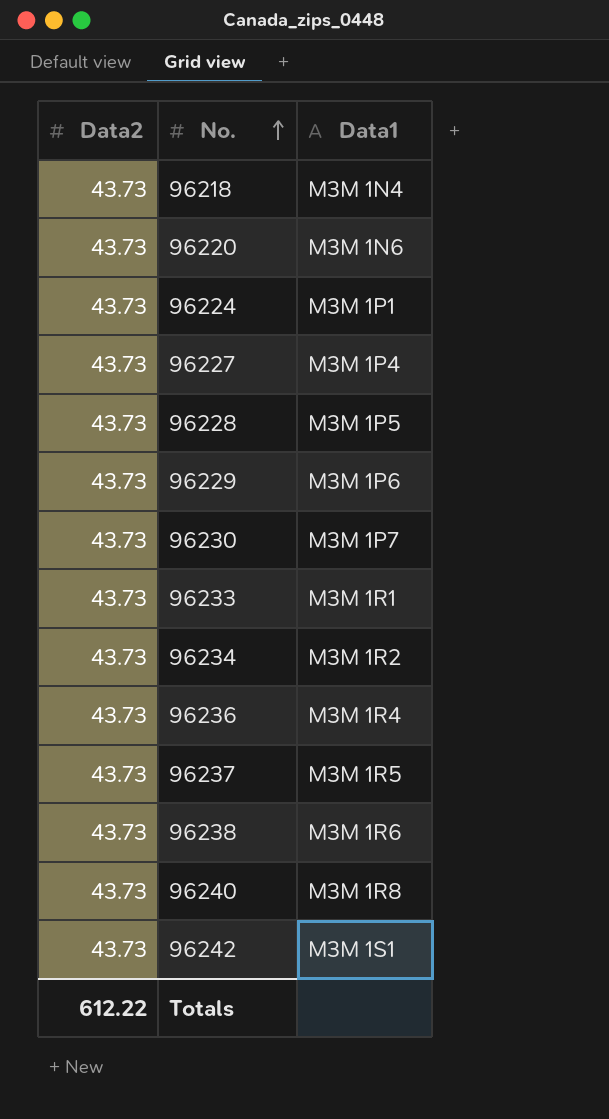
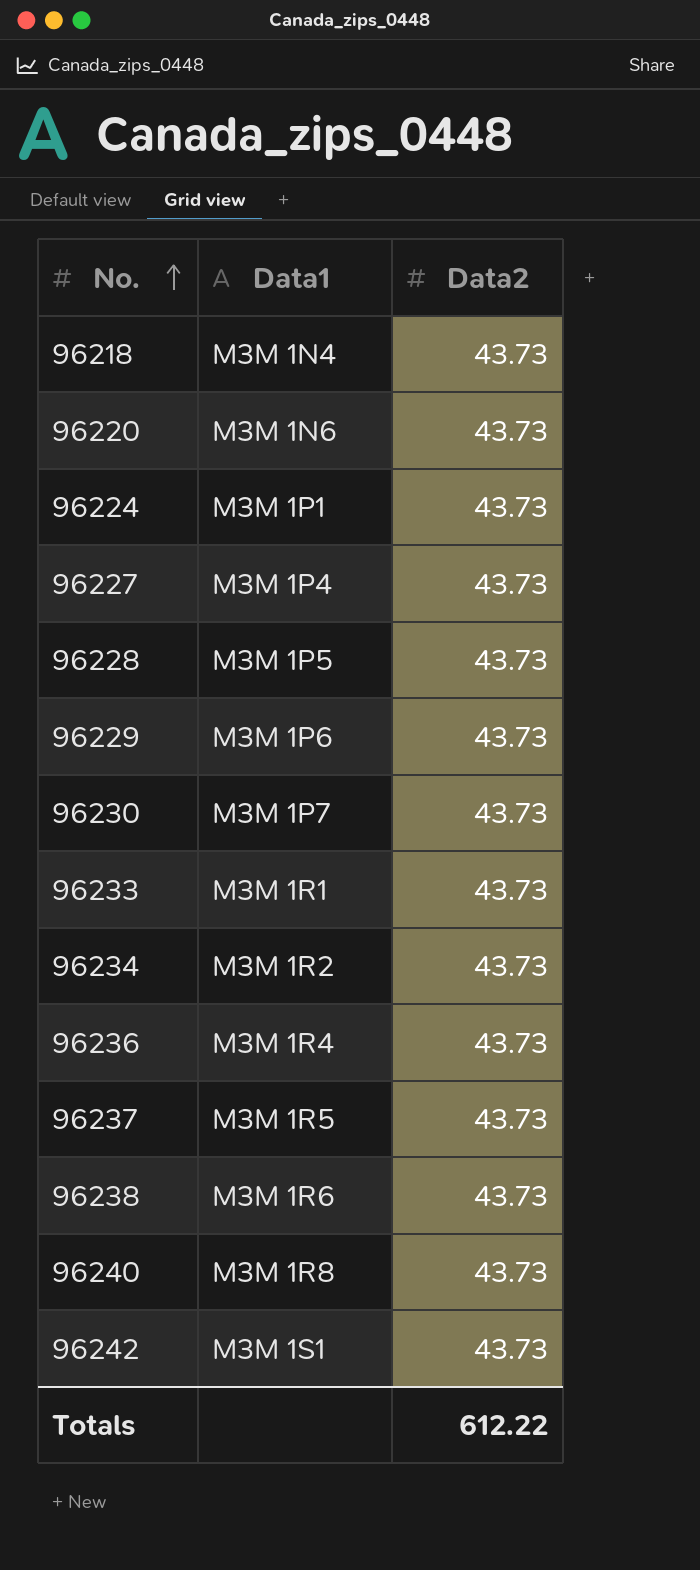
column Data2 | position: 1 -> 3

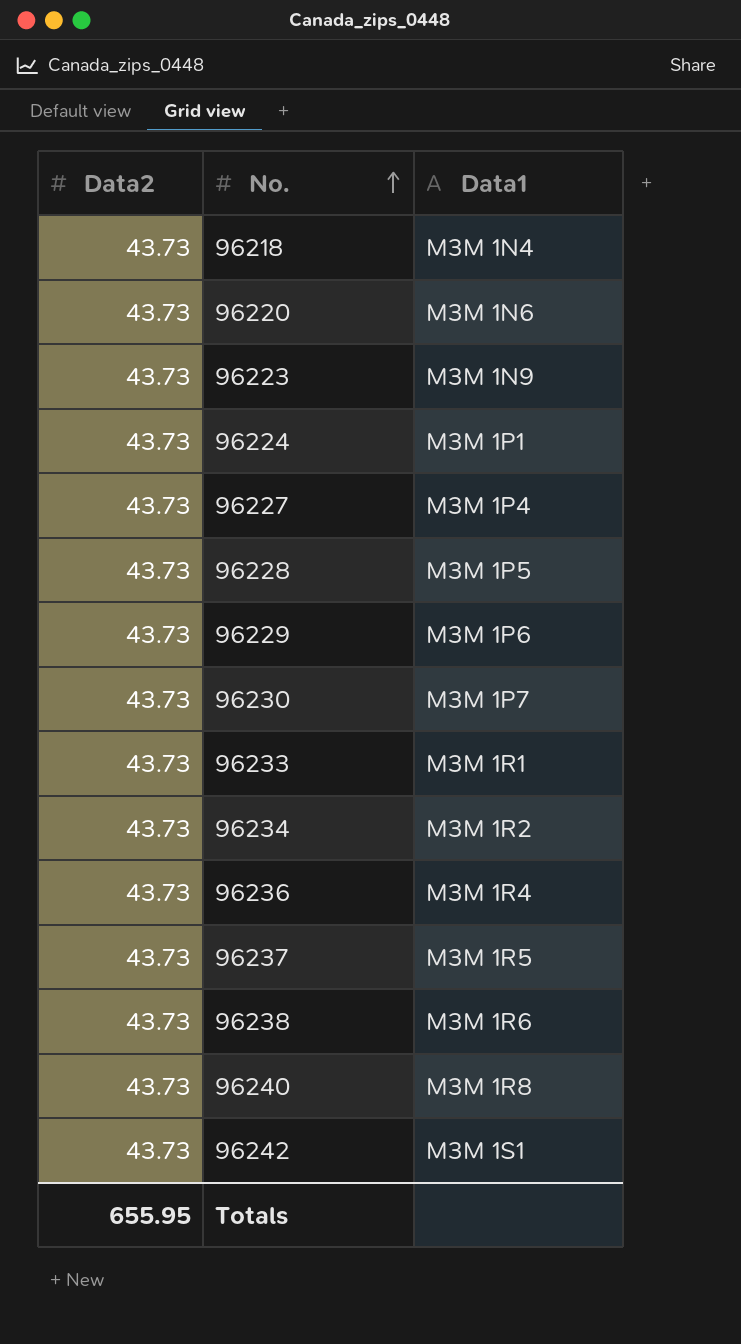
column Data2 | position: 3 -> 1
row 96223: none -> 43.73 | M3M 1N9
Totals | Data2: 612.22 -> 655.95

